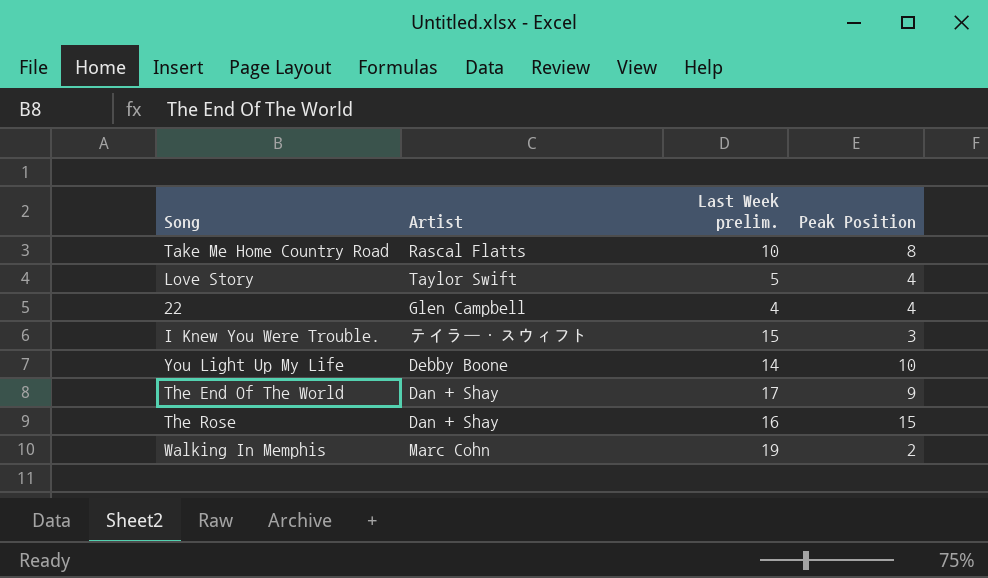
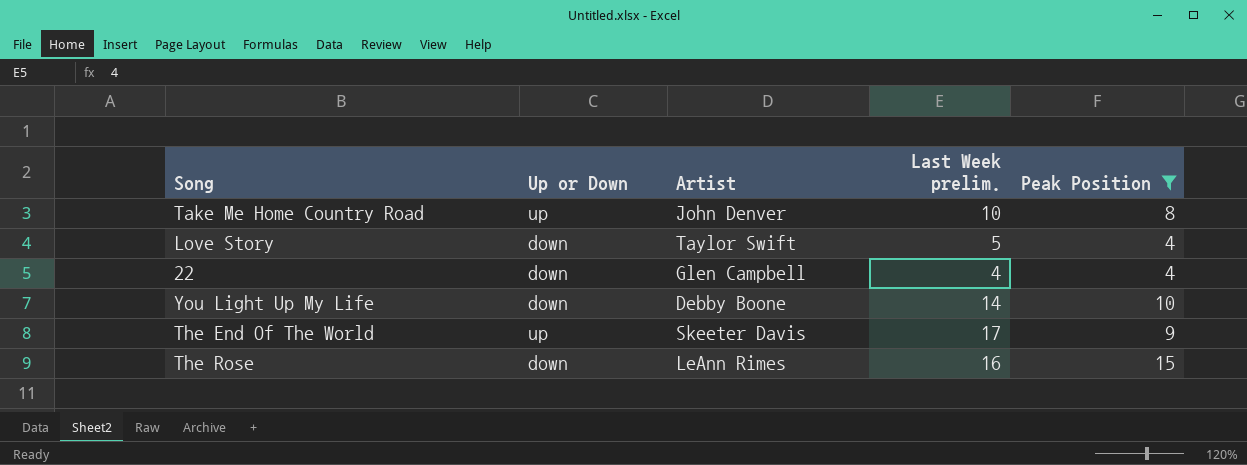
filter: none -> Peak Position >= 4
column Up or Down | position: none -> 2
Take Me Home Country Road | Artist: Rascal Flatts -> John Denver
The End Of The World | Artist: Dan + Shay -> Skeeter Davis
The Rose | Artist: Dan + Shay -> LeAnn Rimes

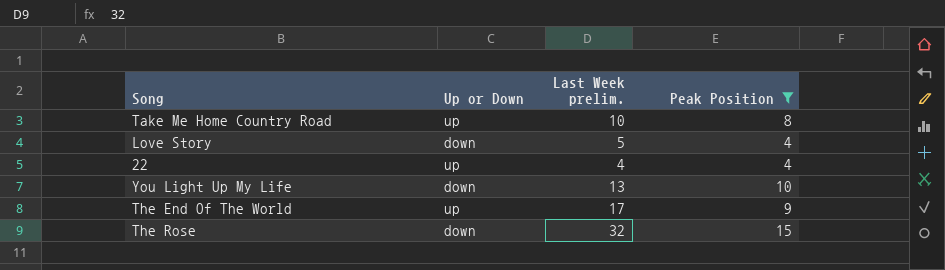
column Artist | position: 3 -> none
22 | Up or Down: down -> up
You Light Up My Life | Last Week prelim.: 14 -> 13
The Rose | Last Week prelim.: 16 -> 32

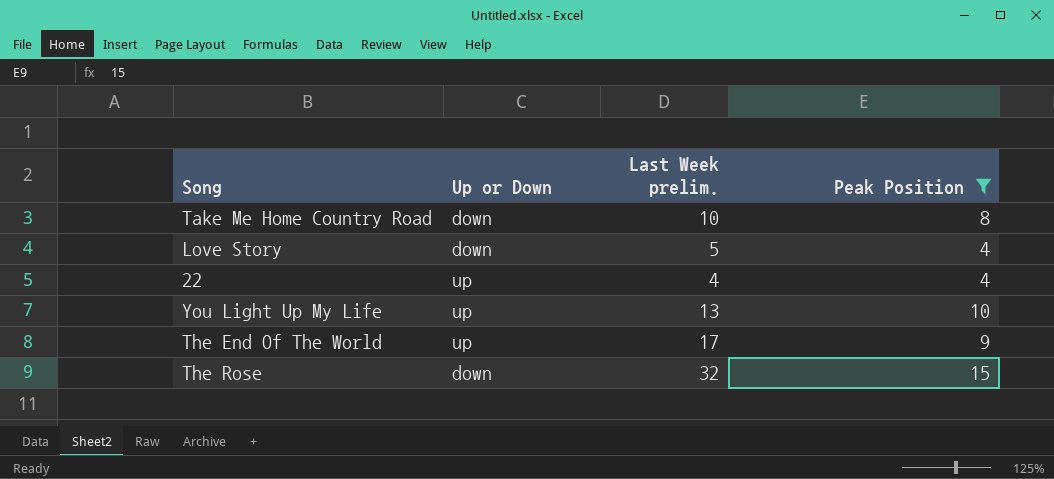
Take Me Home Country Road | Up or Down: up -> down
You Light Up My Life | Up or Down: down -> up

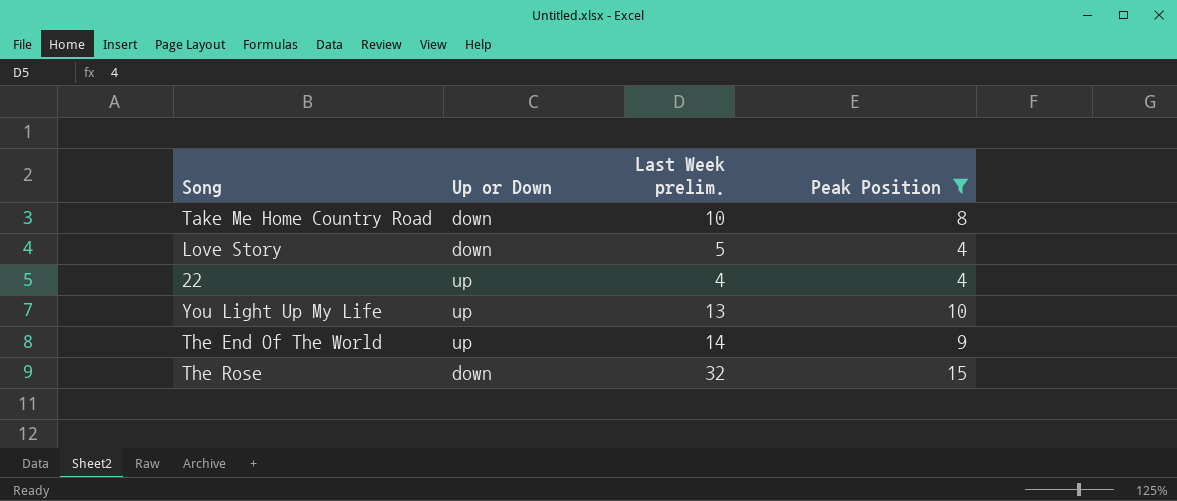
The End Of The World | Last Week prelim.: 17 -> 14

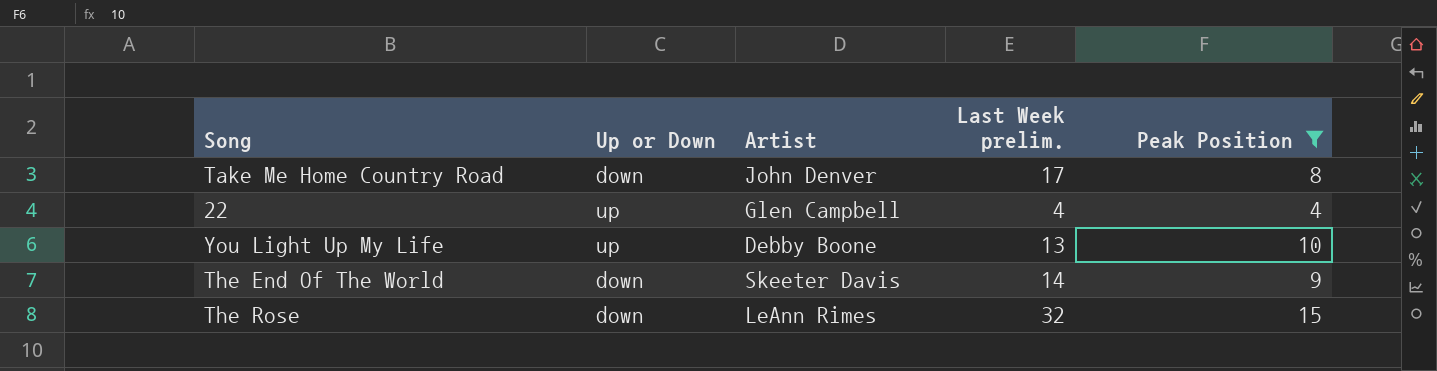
column Artist | position: none -> 3
row Love Story: down | 5 | 4 -> none
Take Me Home Country Road | Last Week prelim.: 10 -> 17
The End Of The World | Up or Down: up -> down

